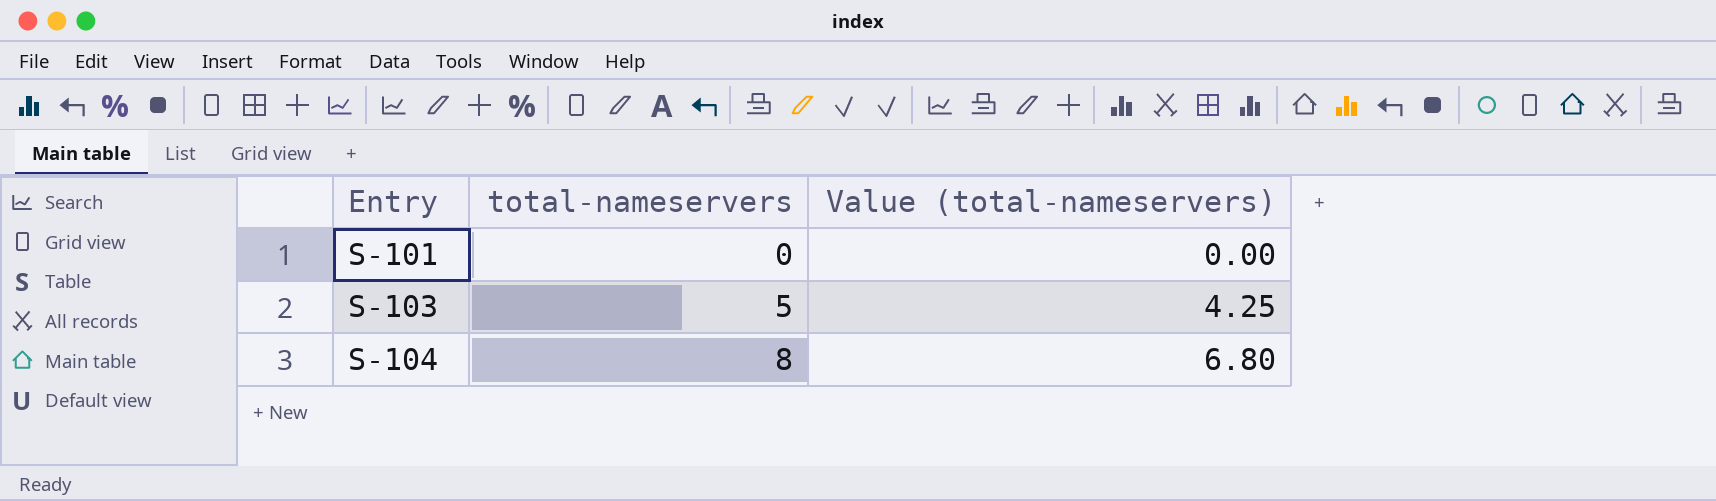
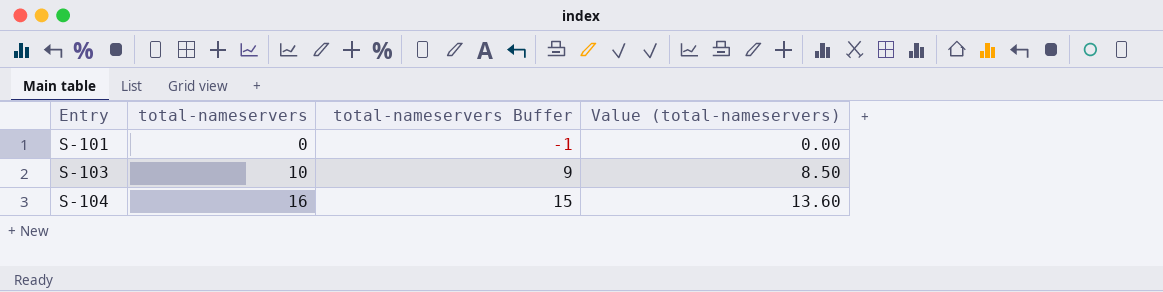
column total-nameservers Buffer | formula: none -> [total-nameservers] - 1
S-103 | total-nameservers: 5 -> 10
S-103 | Value (total-nameservers): 4.25 -> 8.50
S-104 | total-nameservers: 8 -> 16
S-104 | Value (total-nameservers): 6.80 -> 13.60

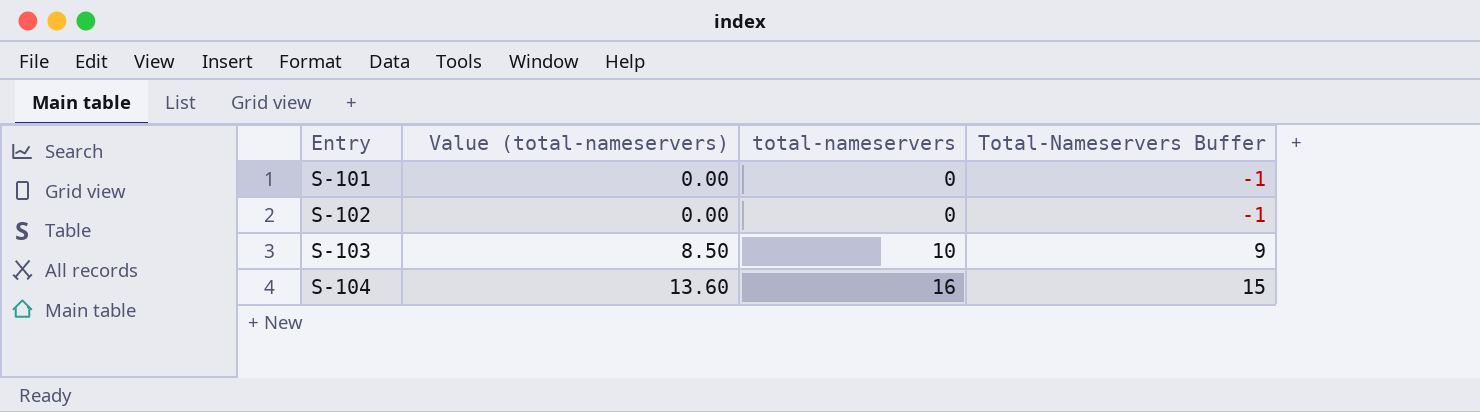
column Value (total-nameservers) | position: 4 -> 2
column name: total-nameservers Buffer -> Total-Nameservers Buffer
row S-102: none -> 0.00 | 0 | -1

